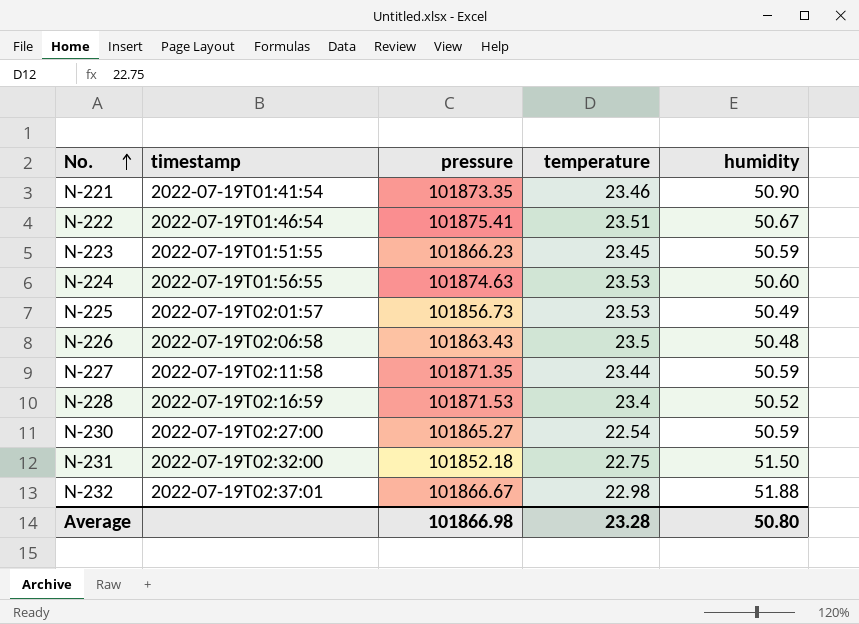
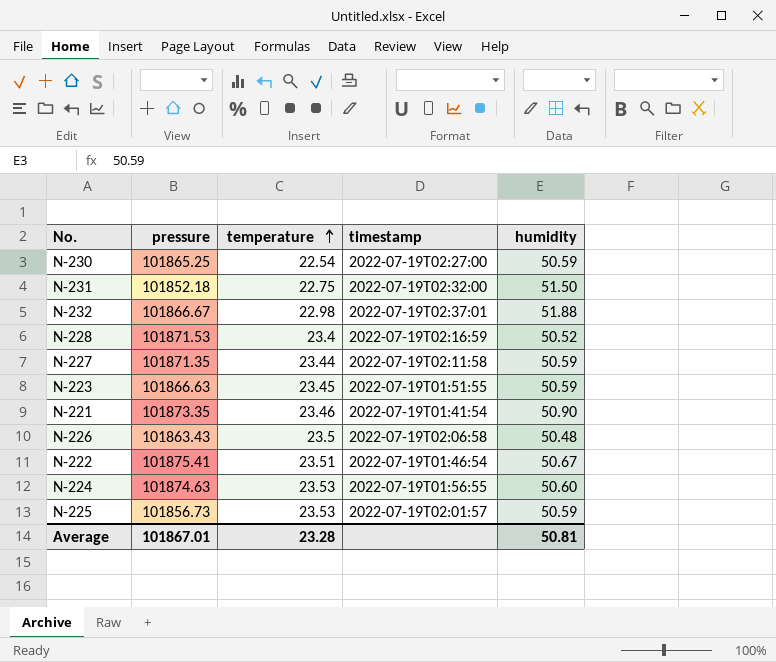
row order: No. ascending -> temperature ascending
column timestamp | position: 2 -> 4
N-230 | pressure: 101865.27 -> 101865.25
N-223 | pressure: 101866.23 -> 101866.63
N-225 | humidity: 50.49 -> 50.59
Average | pressure: 101866.98 -> 101867.01
Average | humidity: 50.80 -> 50.81

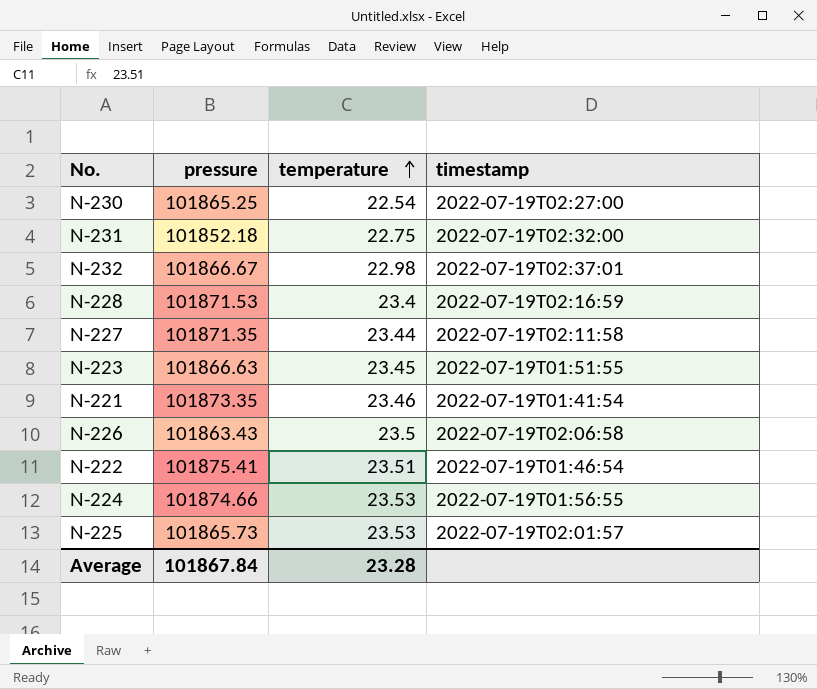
column humidity | position: 5 -> none
N-224 | pressure: 101874.63 -> 101874.66
N-225 | pressure: 101856.73 -> 101865.73
Average | pressure: 101867.01 -> 101867.84

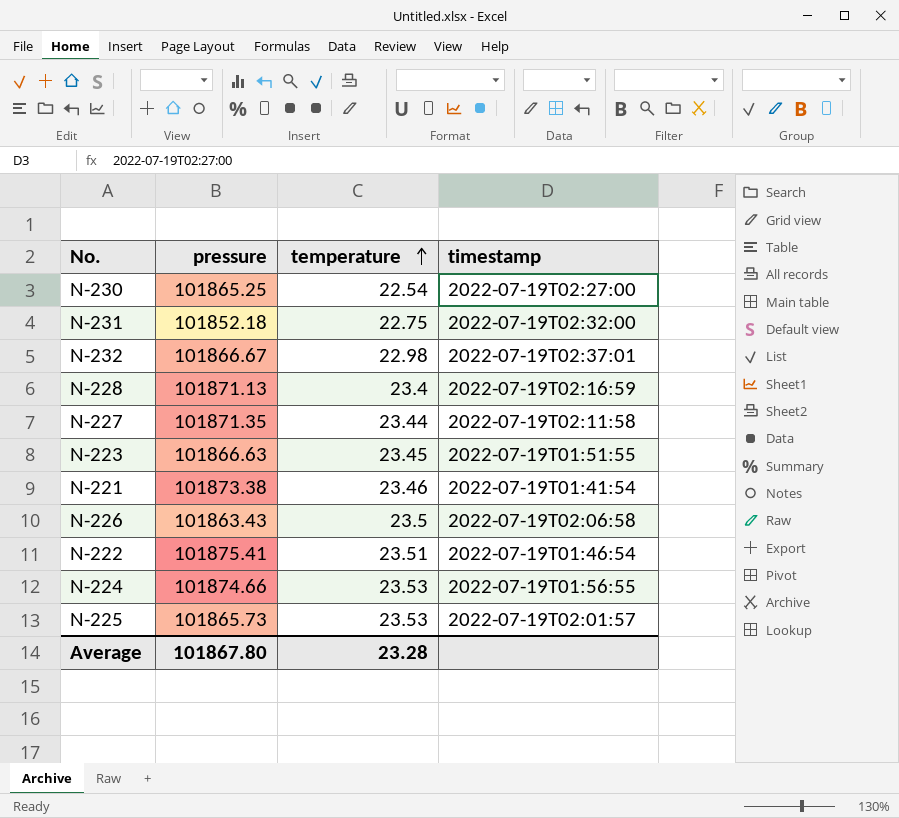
N-228 | pressure: 101871.53 -> 101871.13
N-221 | pressure: 101873.35 -> 101873.38
Average | pressure: 101867.84 -> 101867.80

